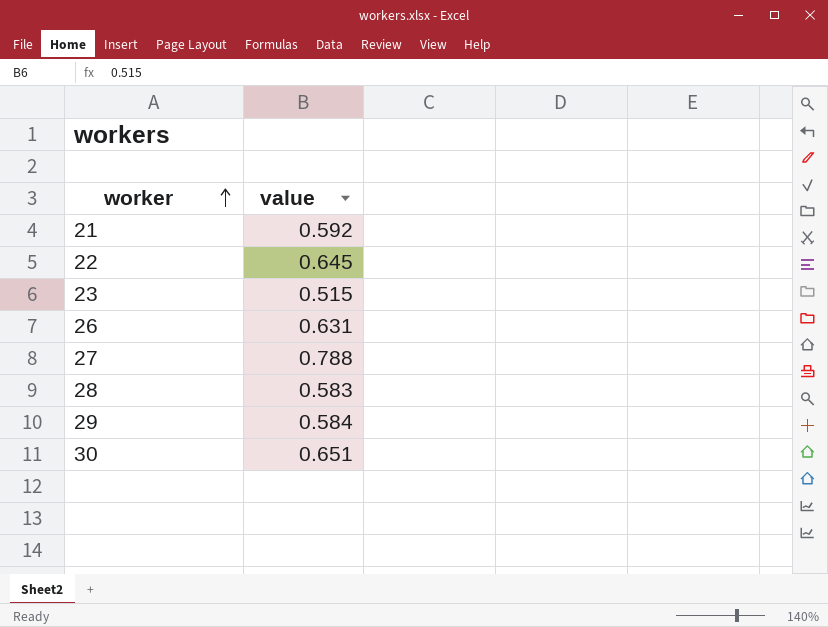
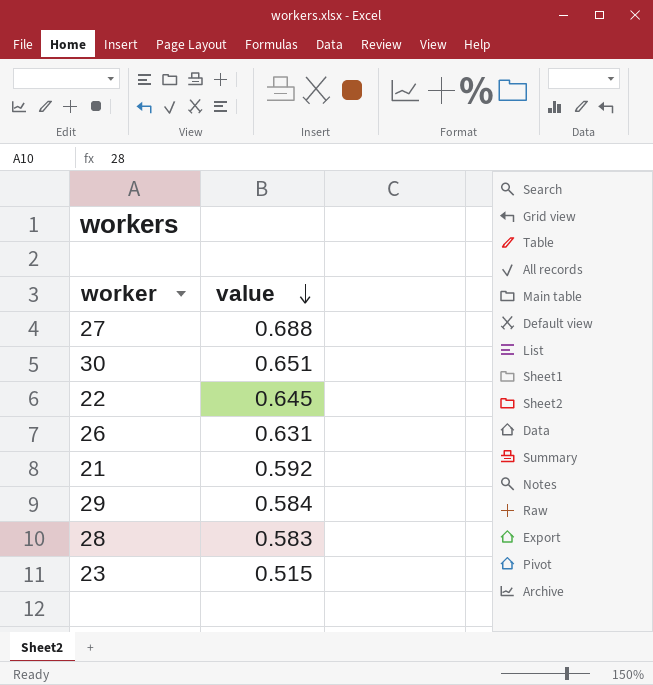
row order: worker ascending -> value descending
27 | value: 0.788 -> 0.688

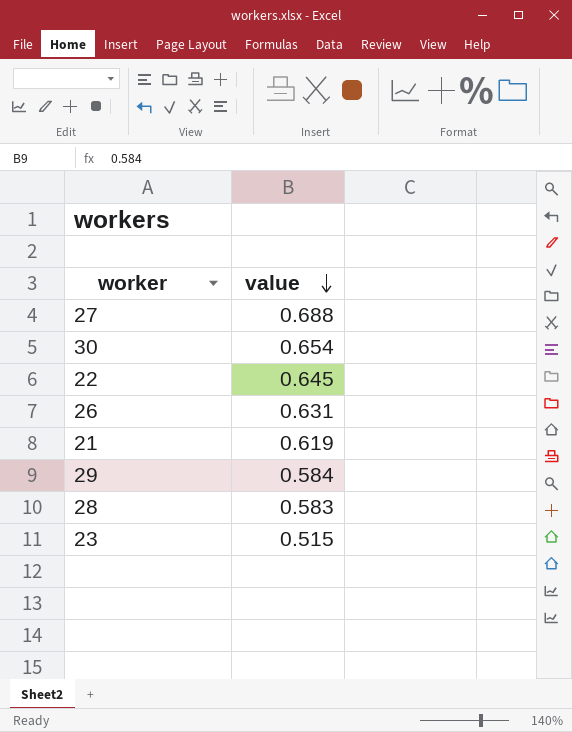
30 | value: 0.651 -> 0.654
21 | value: 0.592 -> 0.619

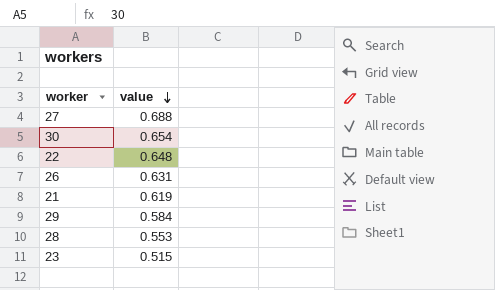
22 | value: 0.645 -> 0.648
28 | value: 0.583 -> 0.553

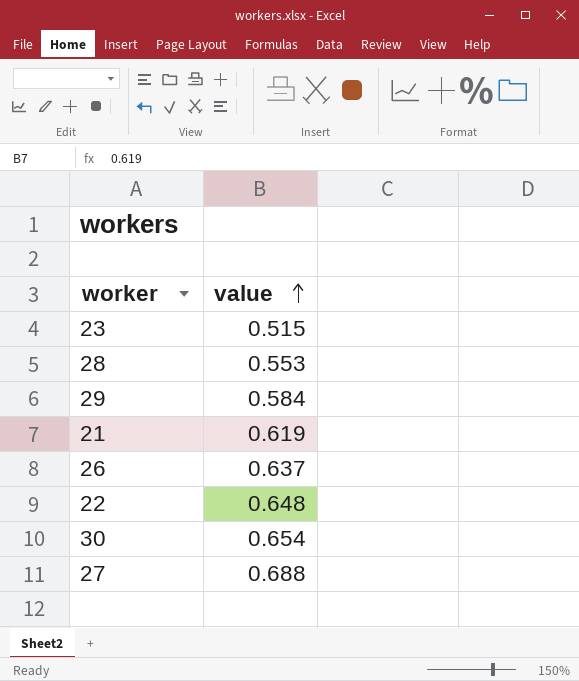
row order: value descending -> value ascending
26 | value: 0.631 -> 0.637

